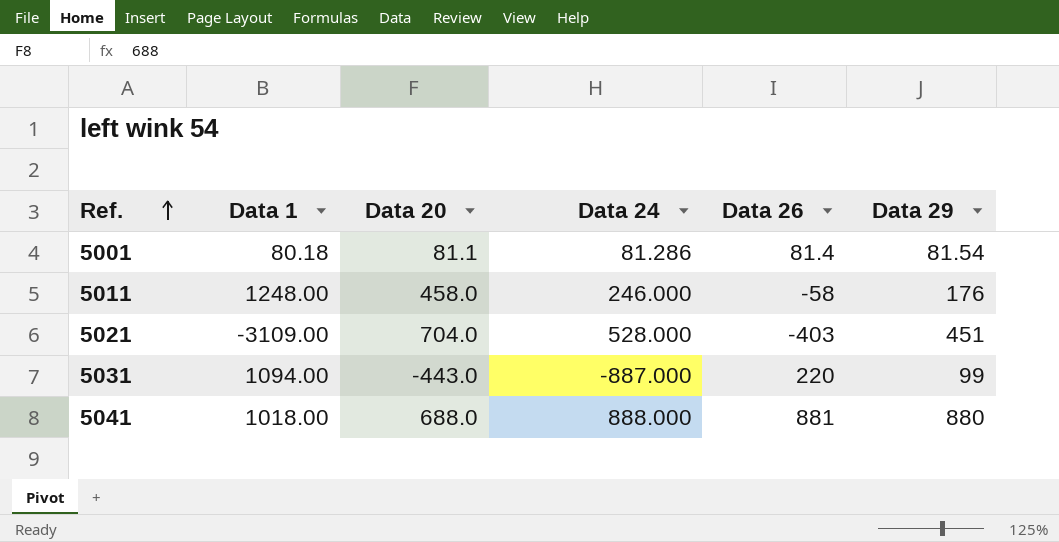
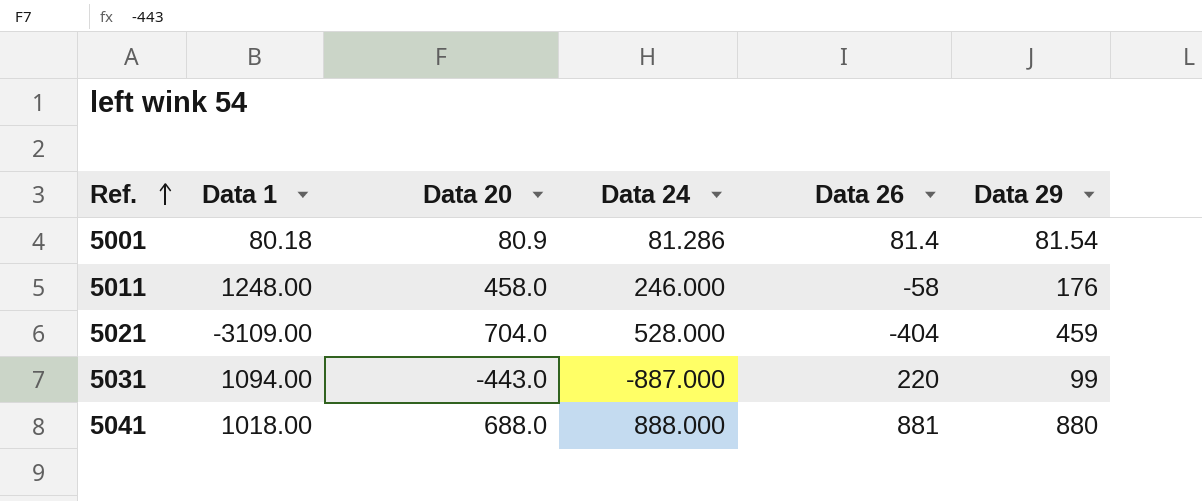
5001 | Data 20: 81.1 -> 80.9
5021 | Data 26: -403 -> -404
5021 | Data 29: 451 -> 459

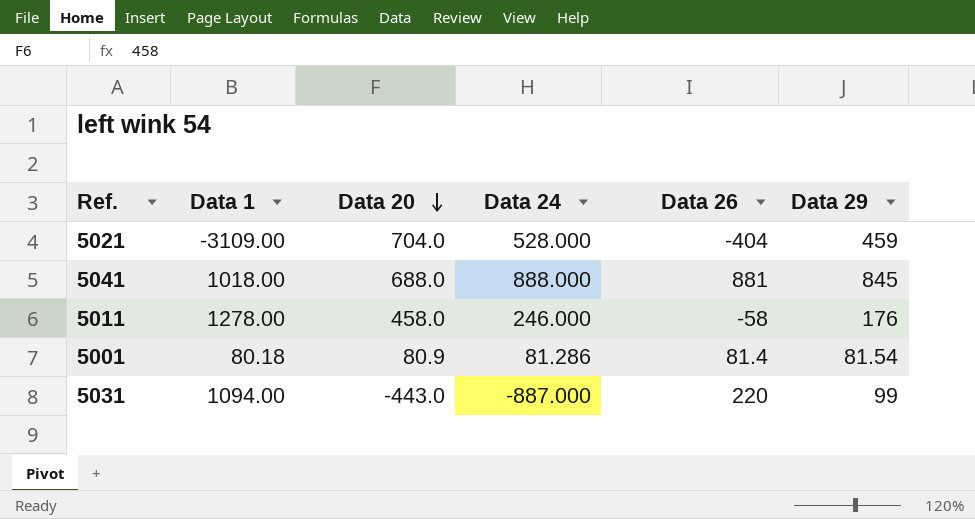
row order: Ref. ascending -> Data 20 descending
5041 | Data 29: 880 -> 845
5011 | Data 1: 1248.00 -> 1278.00

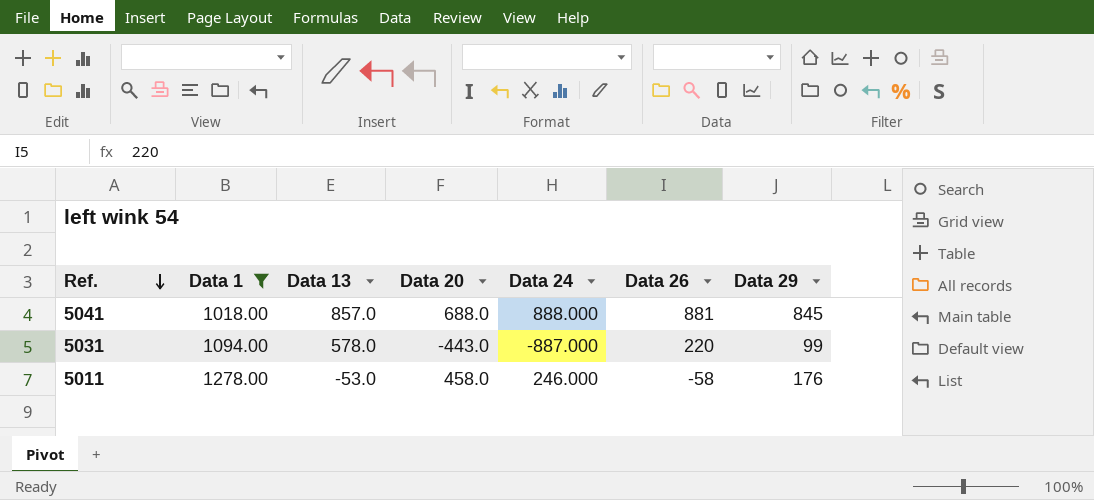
filter: none -> Data 1 >= 1018.00
row order: Data 20 descending -> Ref. descending
column Data 13 | position: none -> 3

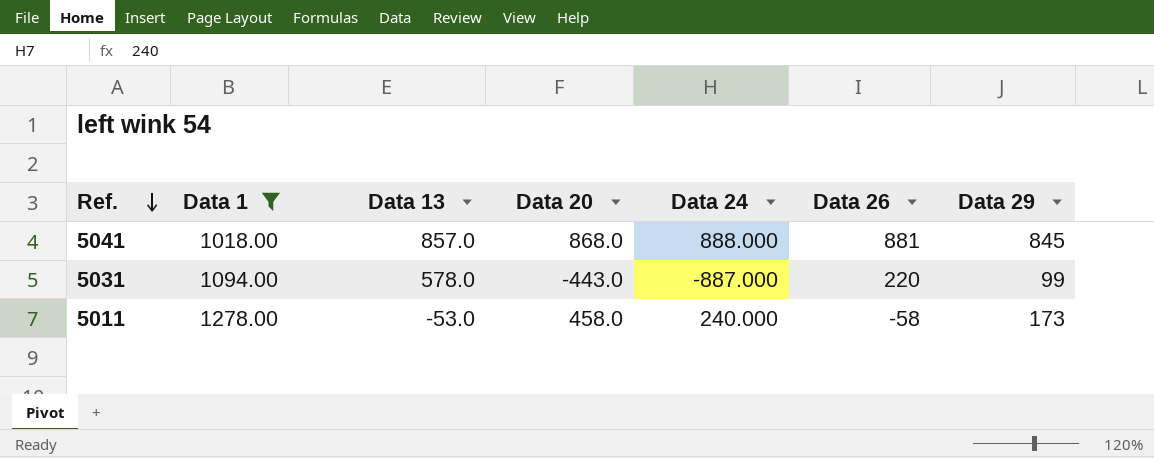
5041 | Data 20: 688.0 -> 868.0
5011 | Data 24: 246.000 -> 240.000
5011 | Data 29: 176 -> 173

